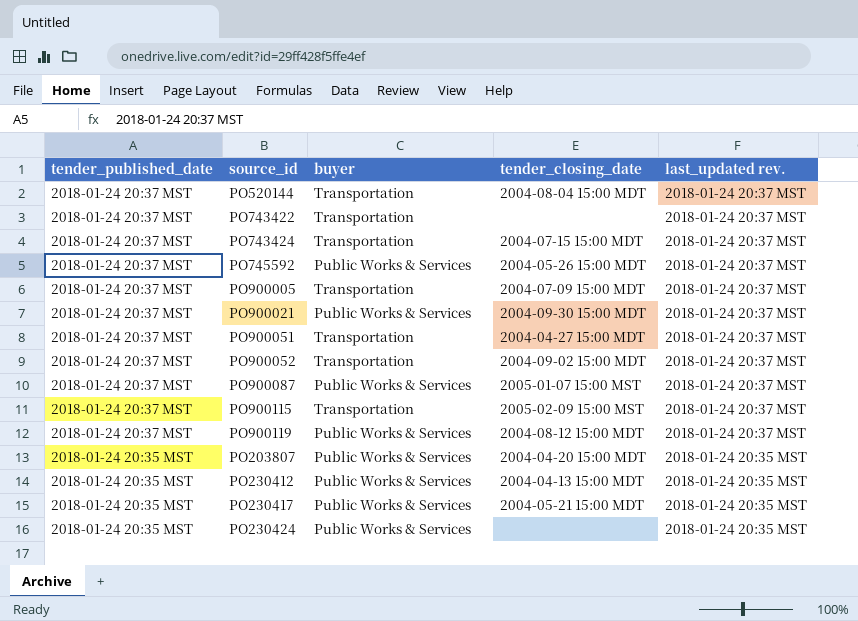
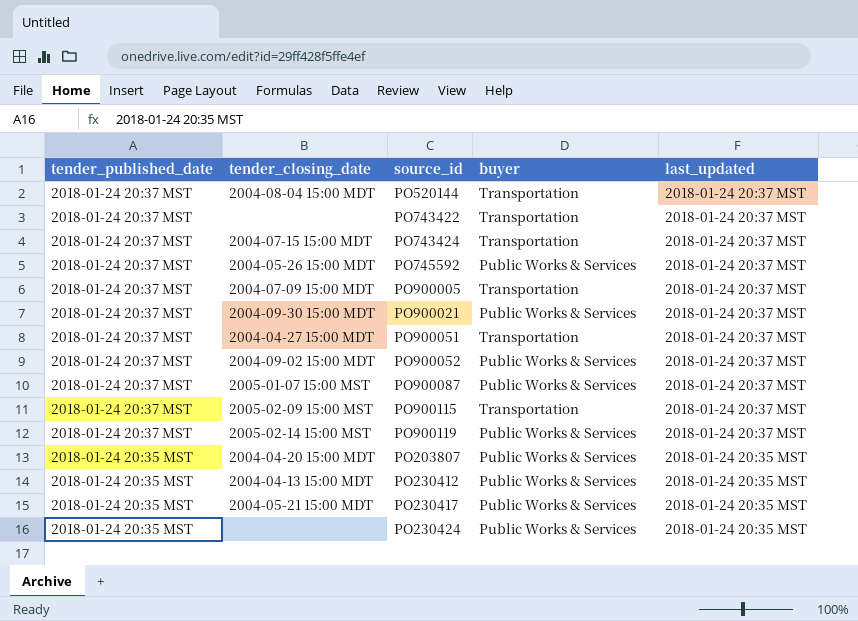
column tender_closing_date | position: 4 -> 2
column name: last_updated rev. -> last_updated
PO900052 | buyer: Transportation -> Public Works & Services
PO900119 | tender_closing_date: 2004-08-12 15:00 MDT -> 2005-02-14 15:00 MST

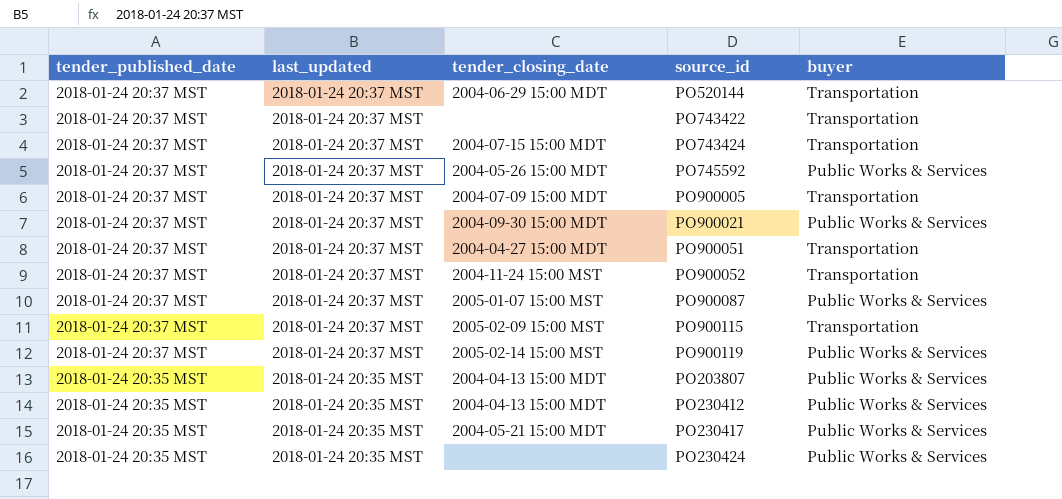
column last_updated | position: 5 -> 2
PO520144 | tender_closing_date: 2004-08-04 15:00 MDT -> 2004-06-29 15:00 MDT
PO900052 | tender_closing_date: 2004-09-02 15:00 MDT -> 2004-11-24 15:00 MST
PO900052 | buyer: Public Works & Services -> Transportation
PO203807 | tender_closing_date: 2004-04-20 15:00 MDT -> 2004-04-13 15:00 MDT

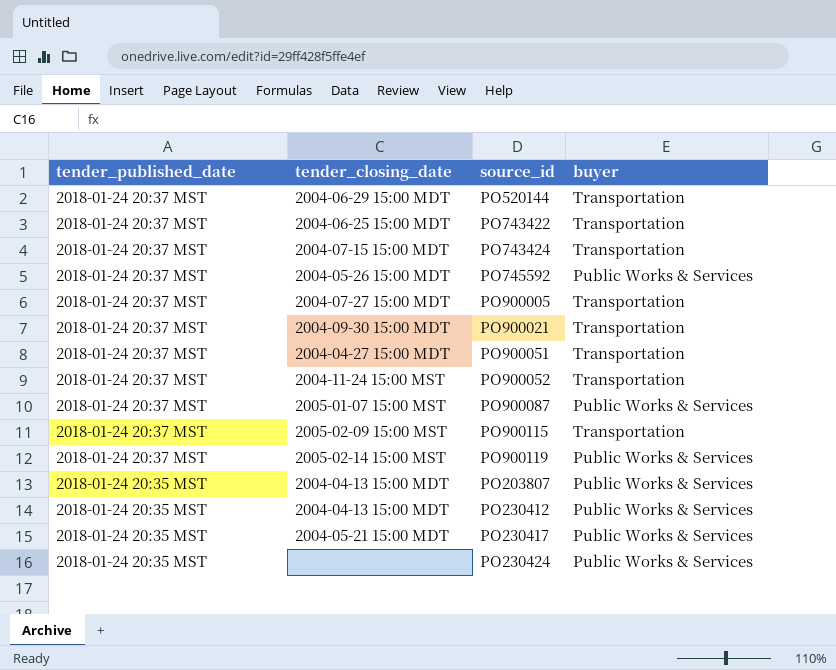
column last_updated | position: 2 -> none
PO743422 | tender_closing_date: none -> 2004-06-25 15:00 MDT
PO900005 | tender_closing_date: 2004-07-09 15:00 MDT -> 2004-07-27 15:00 MDT
PO900021 | buyer: Public Works & Services -> Transportation

